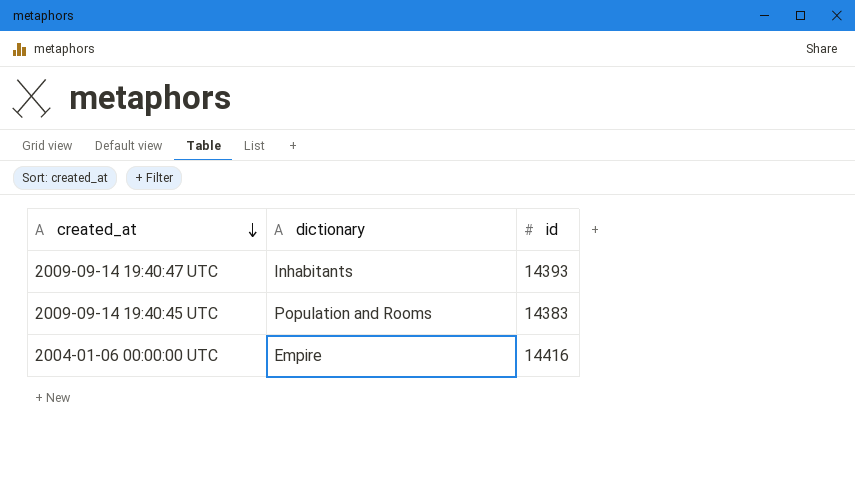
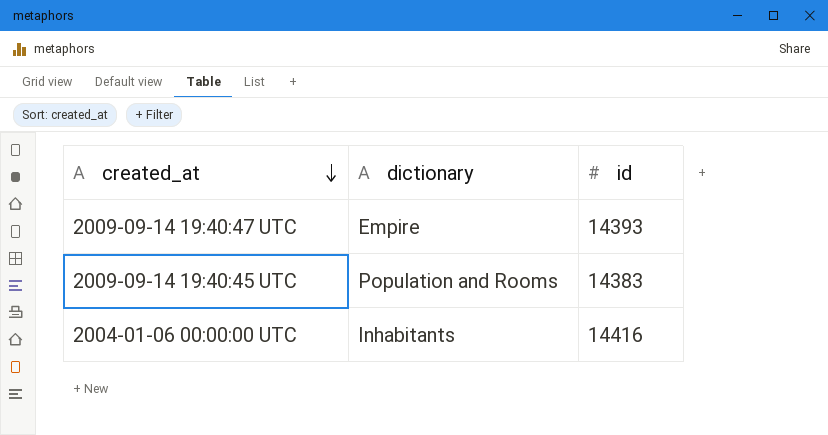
2009-09-14 19:40:47 UTC | dictionary: Inhabitants -> Empire
2004-01-06 00:00:00 UTC | dictionary: Empire -> Inhabitants

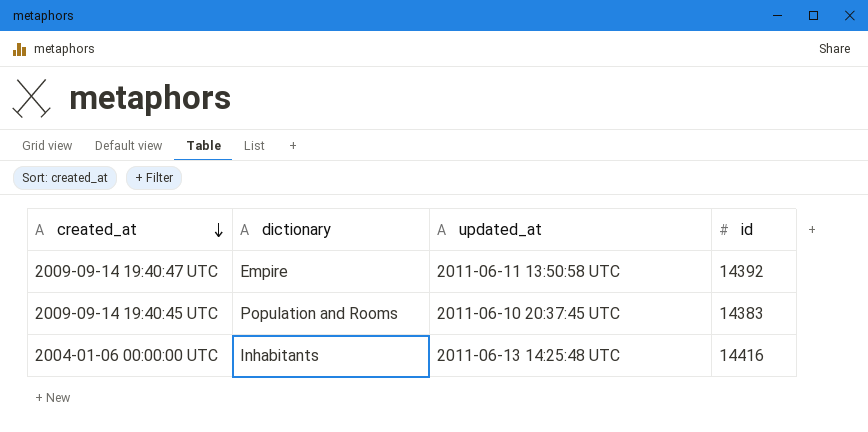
column updated_at | position: none -> 3
2009-09-14 19:40:47 UTC | id: 14393 -> 14392

